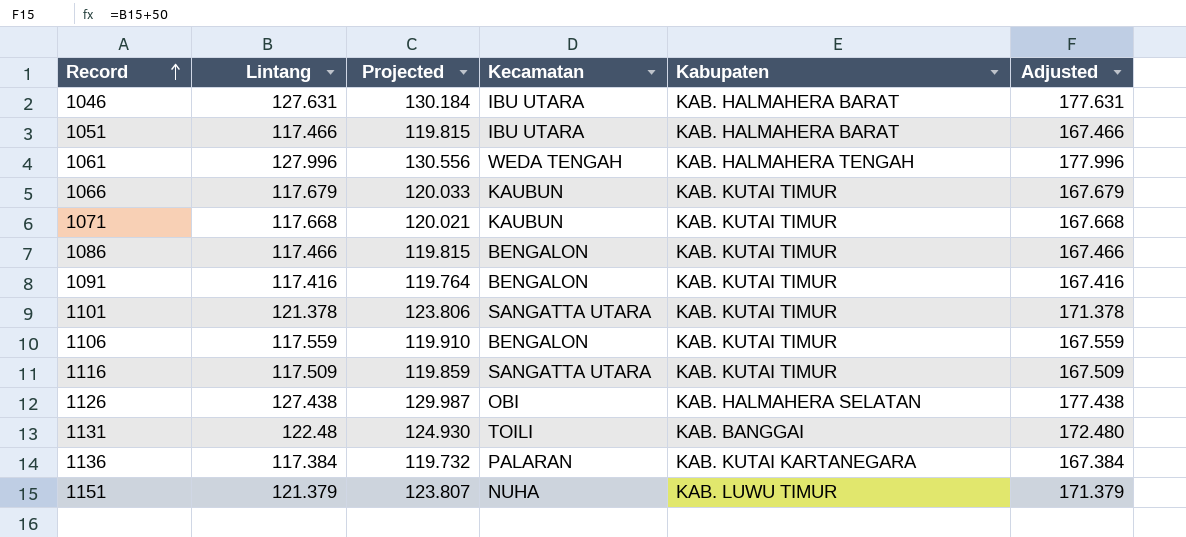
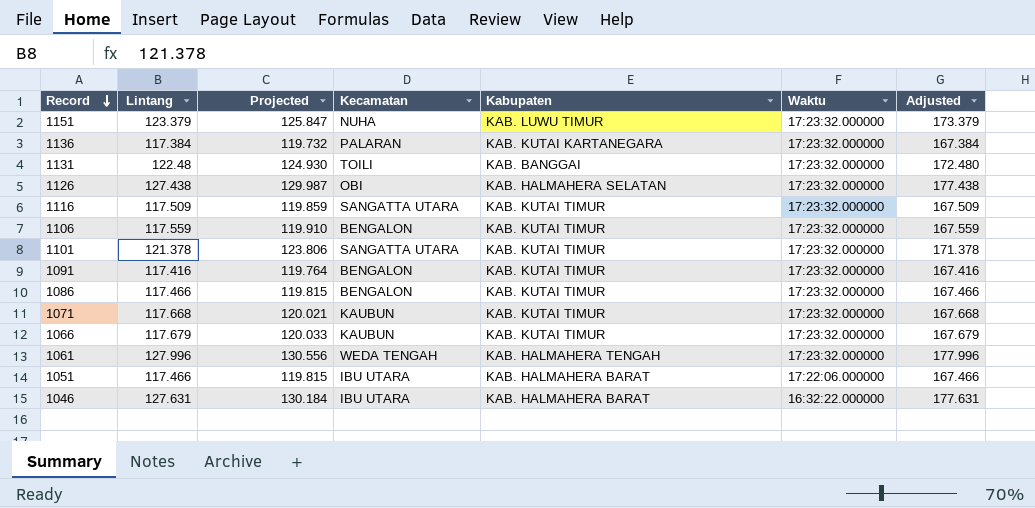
row order: Record ascending -> Record descending
column Waktu | position: none -> 6
1151 | Lintang: 121.379 -> 123.379
1151 | Projected: 123.807 -> 125.847
1151 | Adjusted: 171.379 -> 173.379

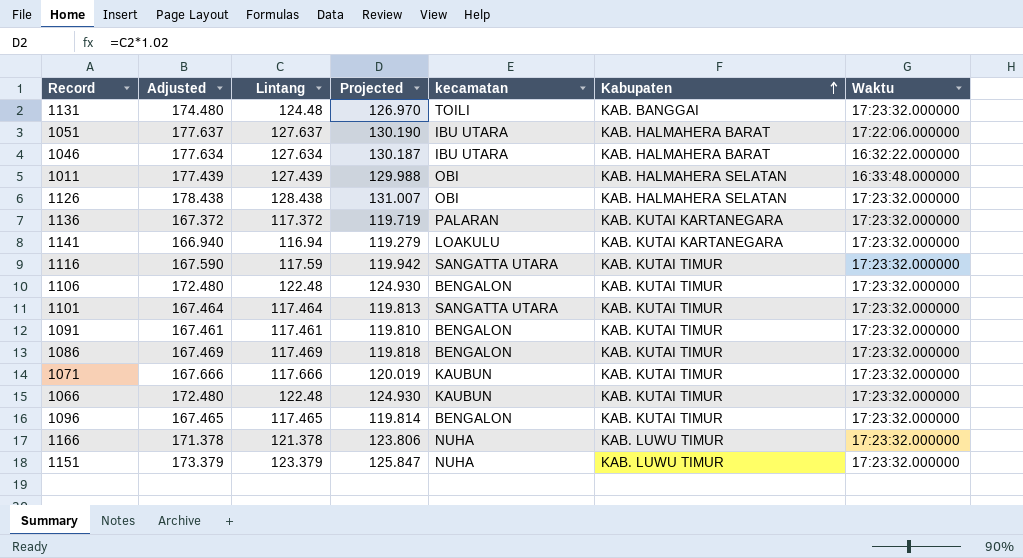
row order: Record descending -> Kabupaten ascending
column Adjusted | position: 7 -> 2
column name: Kecamatan -> kecamatan
row 1061: 127.996 | 130.556 | WEDA TENGAH | KAB. HALMAHERA TENGAH | 17:23:32.000000 | 177.996 -> none
1131 | Adjusted: 172.480 -> 174.480
1131 | Lintang: 122.48 -> 124.48
1131 | Projected: 124.930 -> 126.970
1051 | Adjusted: 167.466 -> 177.637
1051 | Lintang: 117.466 -> 127.637
1051 | Projected: 119.815 -> 130.190
1046 | Adjusted: 177.631 -> 177.634
1046 | Lintang: 127.631 -> 127.634
1046 | Projected: 130.184 -> 130.187
row 1011: none -> 177.439 | 127.439 | 129.988 | OBI | KAB. HALMAHERA SELATAN | 16:33:48.000000
1126 | Adjusted: 177.438 -> 178.438
1126 | Lintang: 127.438 -> 128.438
1126 | Projected: 129.987 -> 131.007
1136 | Adjusted: 167.384 -> 167.372
1136 | Lintang: 117.384 -> 117.372
1136 | Projected: 119.732 -> 119.719
row 1141: none -> 166.940 | 116.94 | 119.279 | LOAKULU | KAB. KUTAI KARTANEGARA | 17:23:32.000000
1116 | Adjusted: 167.509 -> 167.590
1116 | Lintang: 117.509 -> 117.59
1116 | Projected: 119.859 -> 119.942
1106 | Adjusted: 167.559 -> 172.480
1106 | Lintang: 117.559 -> 122.48
1106 | Projected: 119.910 -> 124.930
1101 | Adjusted: 171.378 -> 167.464
1101 | Lintang: 121.378 -> 117.464
1101 | Projected: 123.806 -> 119.813
1091 | Adjusted: 167.416 -> 167.461
1091 | Lintang: 117.416 -> 117.461
1091 | Projected: 119.764 -> 119.810
1086 | Adjusted: 167.466 -> 167.469
1086 | Lintang: 117.466 -> 117.469
1086 | Projected: 119.815 -> 119.818
1071 | Adjusted: 167.668 -> 167.666
1071 | Lintang: 117.668 -> 117.666
1071 | Projected: 120.021 -> 120.019
1066 | Adjusted: 167.679 -> 172.480
1066 | Lintang: 117.679 -> 122.48
1066 | Projected: 120.033 -> 124.930
row 1096: none -> 167.465 | 117.465 | 119.814 | BENGALON | KAB. KUTAI TIMUR | 17:23:32.000000
row 1166: none -> 171.378 | 121.378 | 123.806 | NUHA | KAB. LUWU TIMUR | 17:23:32.000000

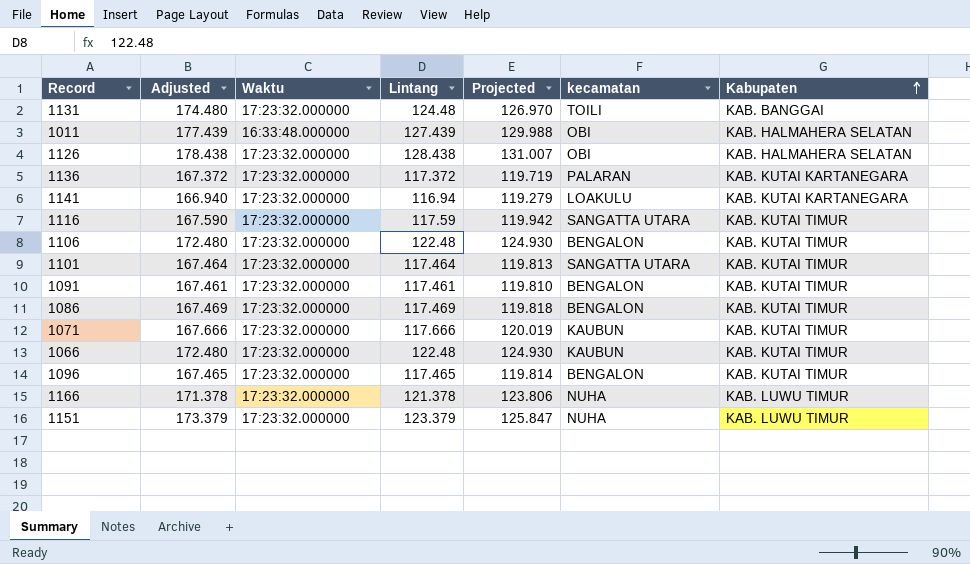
column Waktu | position: 7 -> 3
row 1051: 177.637 | 127.637 | 130.190 | IBU UTARA | KAB. HALMAHERA BARAT | 17:22:06.000000 -> none
row 1046: 177.634 | 127.634 | 130.187 | IBU UTARA | KAB. HALMAHERA BARAT | 16:32:22.000000 -> none

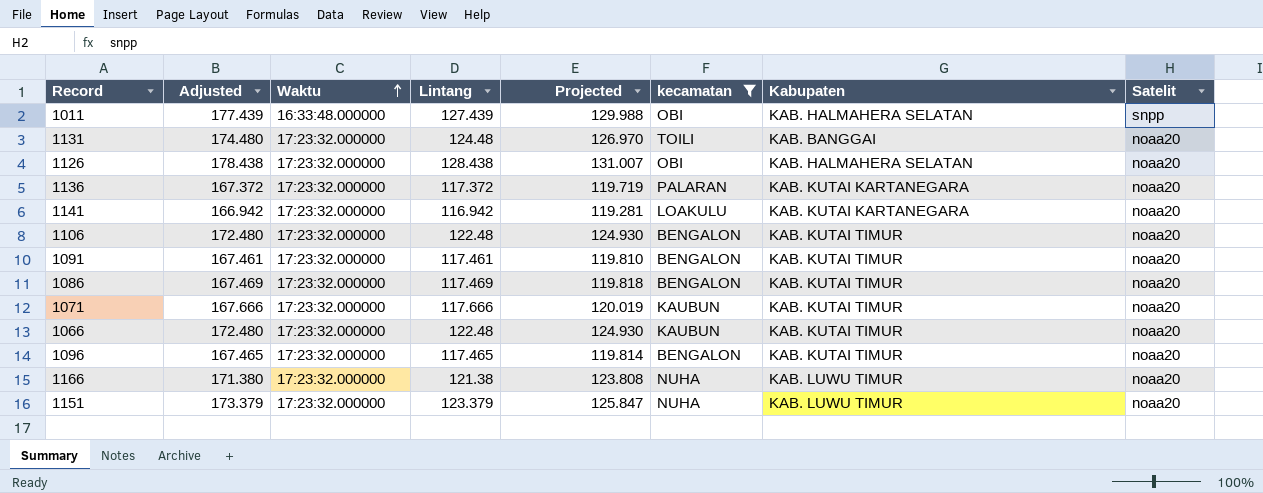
filter: none -> kecamatan != SANGATTA UTARA
row order: Kabupaten ascending -> Waktu ascending
column Satelit | position: none -> 8
1141 | Adjusted: 166.940 -> 166.942
1141 | Lintang: 116.94 -> 116.942
1141 | Projected: 119.279 -> 119.281
1166 | Adjusted: 171.378 -> 171.380
1166 | Lintang: 121.378 -> 121.38
1166 | Projected: 123.806 -> 123.808

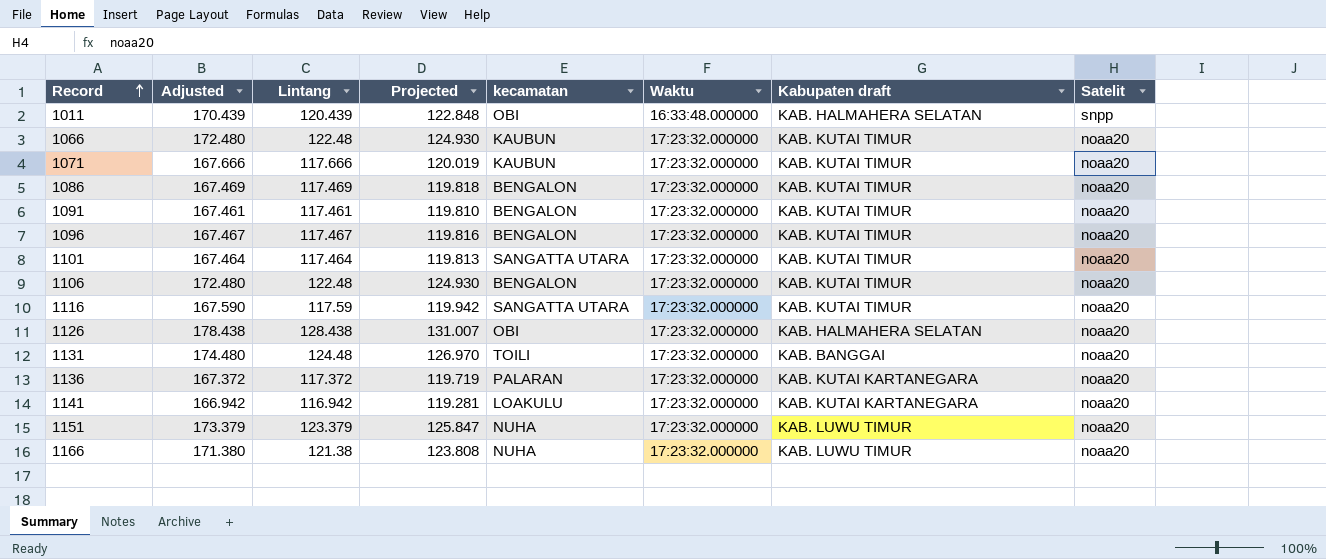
filter: kecamatan != SANGATTA UTARA -> none
row order: Waktu ascending -> Record ascending
column Waktu | position: 3 -> 6
column name: Kabupaten -> Kabupaten draft
1011 | Adjusted: 177.439 -> 170.439
1011 | Lintang: 127.439 -> 120.439
1011 | Projected: 129.988 -> 122.848
1096 | Adjusted: 167.465 -> 167.467
1096 | Lintang: 117.465 -> 117.467
1096 | Projected: 119.814 -> 119.816

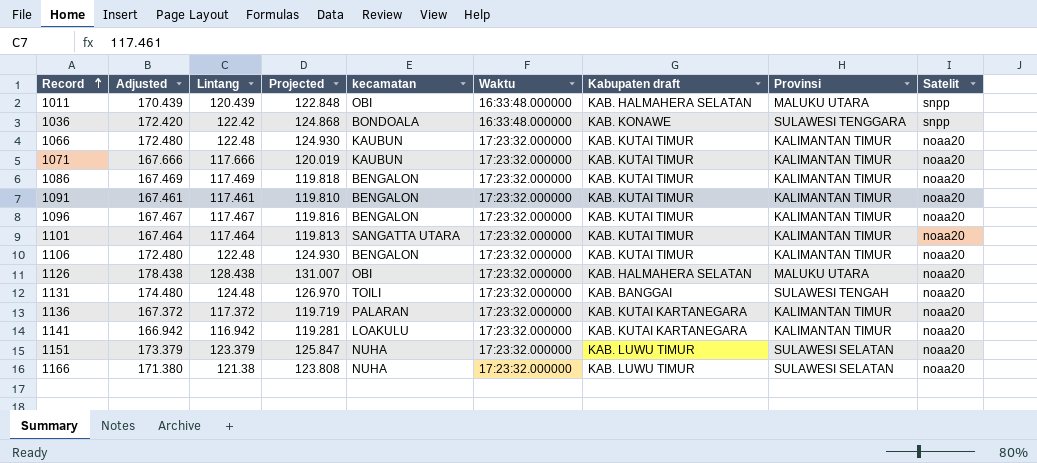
column Provinsi | position: none -> 8
row 1116: 167.590 | 117.59 | 119.942 | SANGATTA UTARA | 17:23:32.000000 | KAB. KUTAI TIMUR | noaa20 -> none
row 1036: none -> 172.420 | 122.42 | 124.868 | BONDOALA | 16:33:48.000000 | KAB. KONAWE | SULAWESI TENGGARA | snpp

